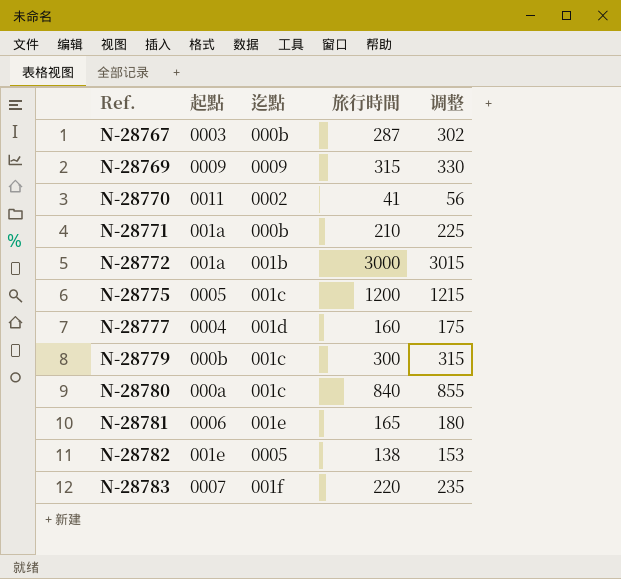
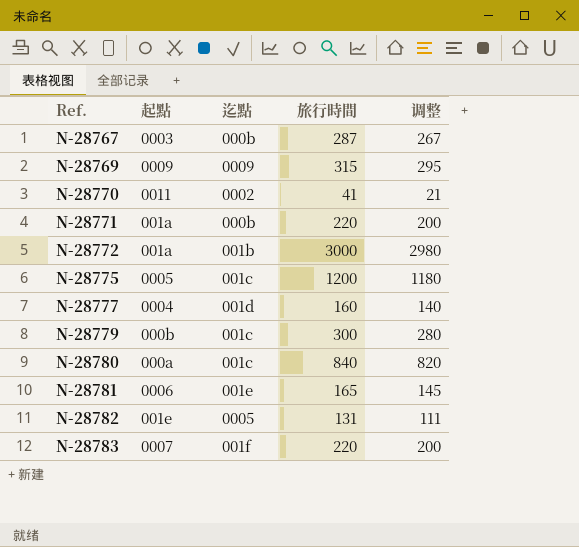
column 调整 | formula: [旅行時間] + 15 -> [旅行時間] - 20
N-28771 | 旅行時間: 210 -> 220
N-28782 | 旅行時間: 138 -> 131

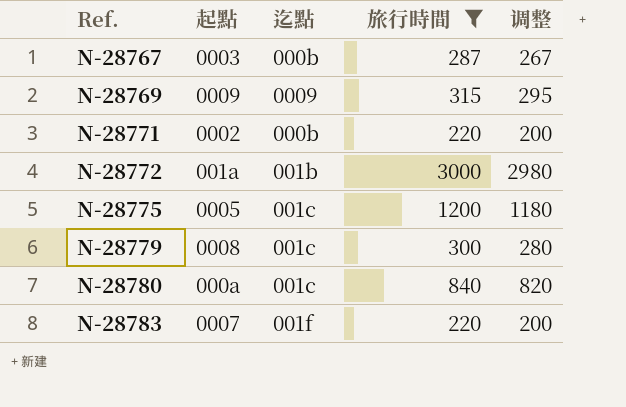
filter: none -> 旅行時間 >= 220
N-28771 | 起點: 001a -> 0002
N-28779 | 起點: 000b -> 0008

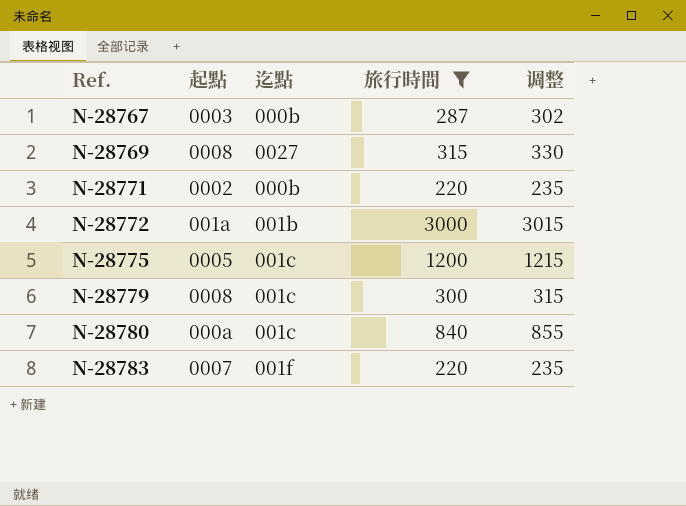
column 调整 | formula: [旅行時間] - 20 -> [旅行時間] + 15
N-28769 | 起點: 0009 -> 0008
N-28769 | 迄點: 0009 -> 0027

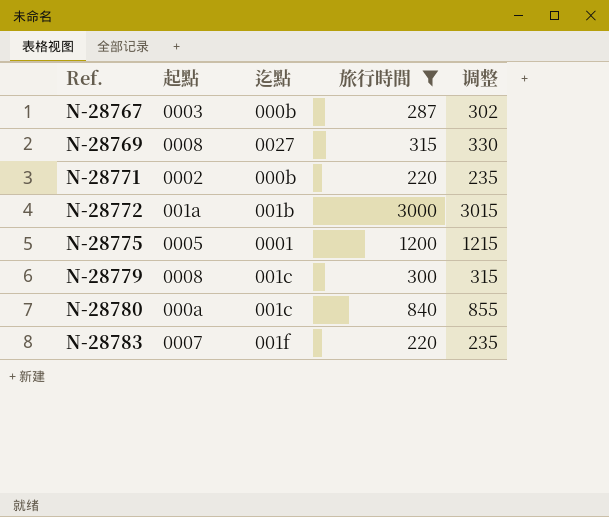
N-28775 | 迄點: 001c -> 0001

